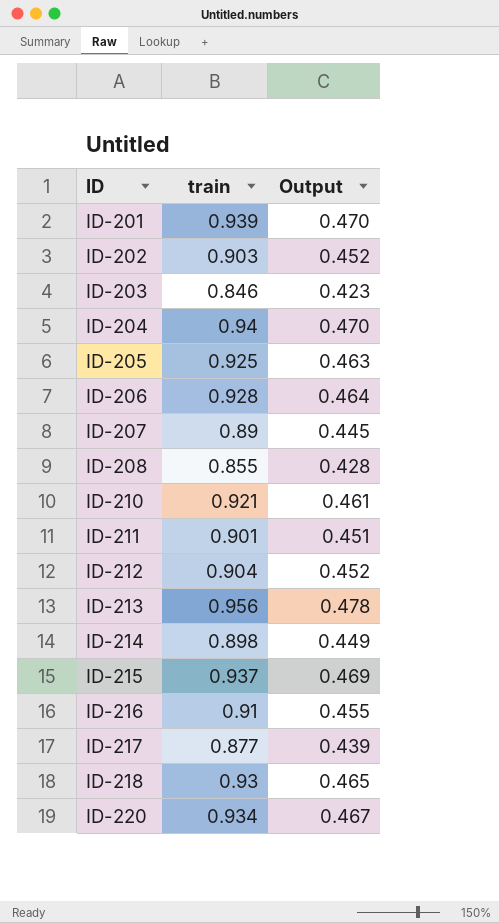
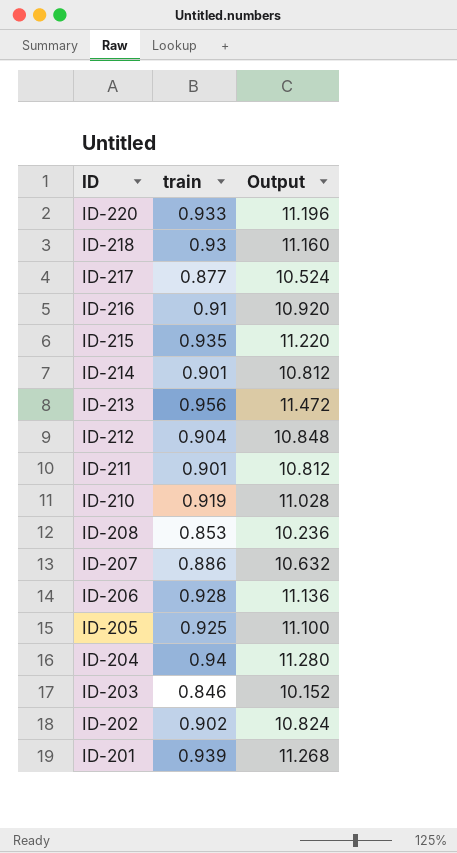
row order: ID ascending -> ID descending
column Output | formula: [train] * 0.5 -> [train] * 12
ID-220 | train: 0.934 -> 0.933
ID-215 | train: 0.937 -> 0.935
ID-214 | train: 0.898 -> 0.901
ID-210 | train: 0.921 -> 0.919
ID-208 | train: 0.855 -> 0.853
ID-207 | train: 0.89 -> 0.886
ID-202 | train: 0.903 -> 0.902

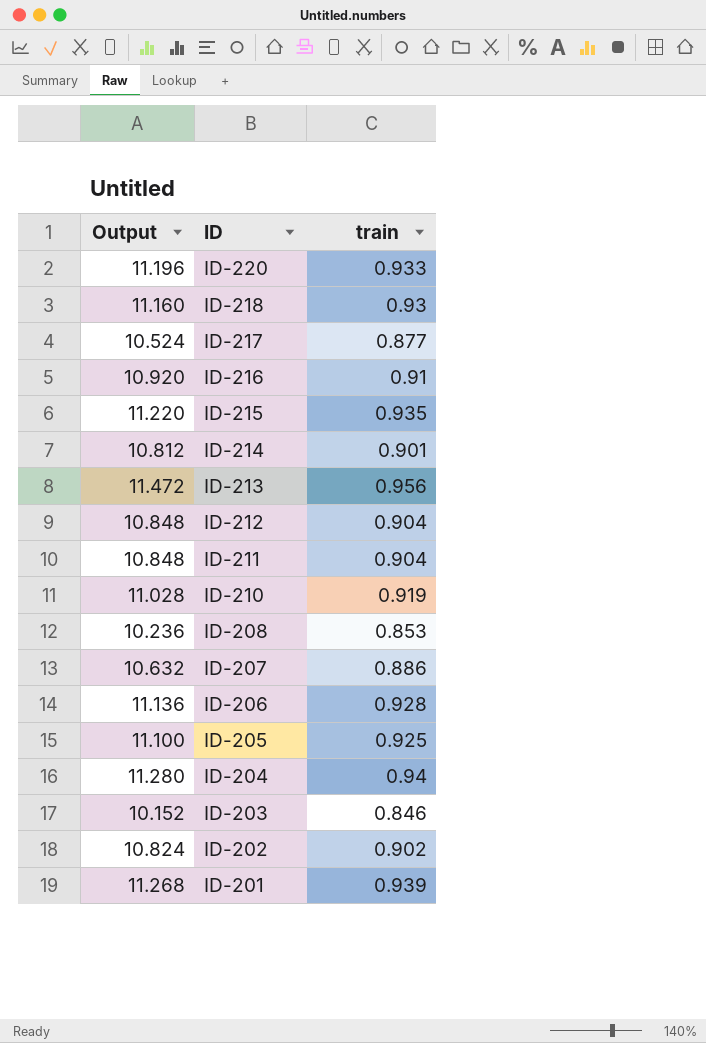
column Output | position: 3 -> 1
ID-211 | Output: 10.812 -> 10.848
ID-211 | train: 0.901 -> 0.904

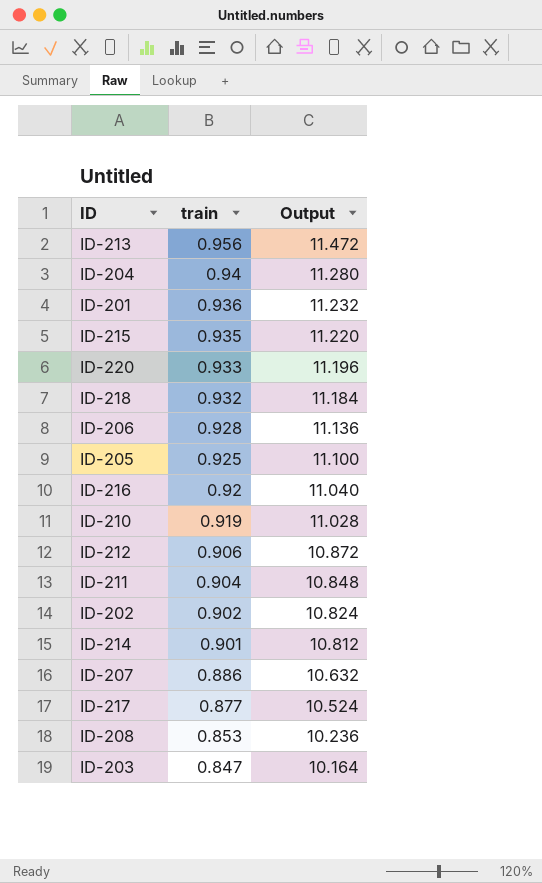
row order: ID descending -> train descending
column Output | position: 1 -> 3
ID-201 | train: 0.939 -> 0.936
ID-201 | Output: 11.268 -> 11.232
ID-218 | train: 0.93 -> 0.932
ID-218 | Output: 11.160 -> 11.184
ID-216 | train: 0.91 -> 0.92
ID-216 | Output: 10.920 -> 11.040
ID-212 | train: 0.904 -> 0.906
ID-212 | Output: 10.848 -> 10.872
ID-203 | train: 0.846 -> 0.847
ID-203 | Output: 10.152 -> 10.164

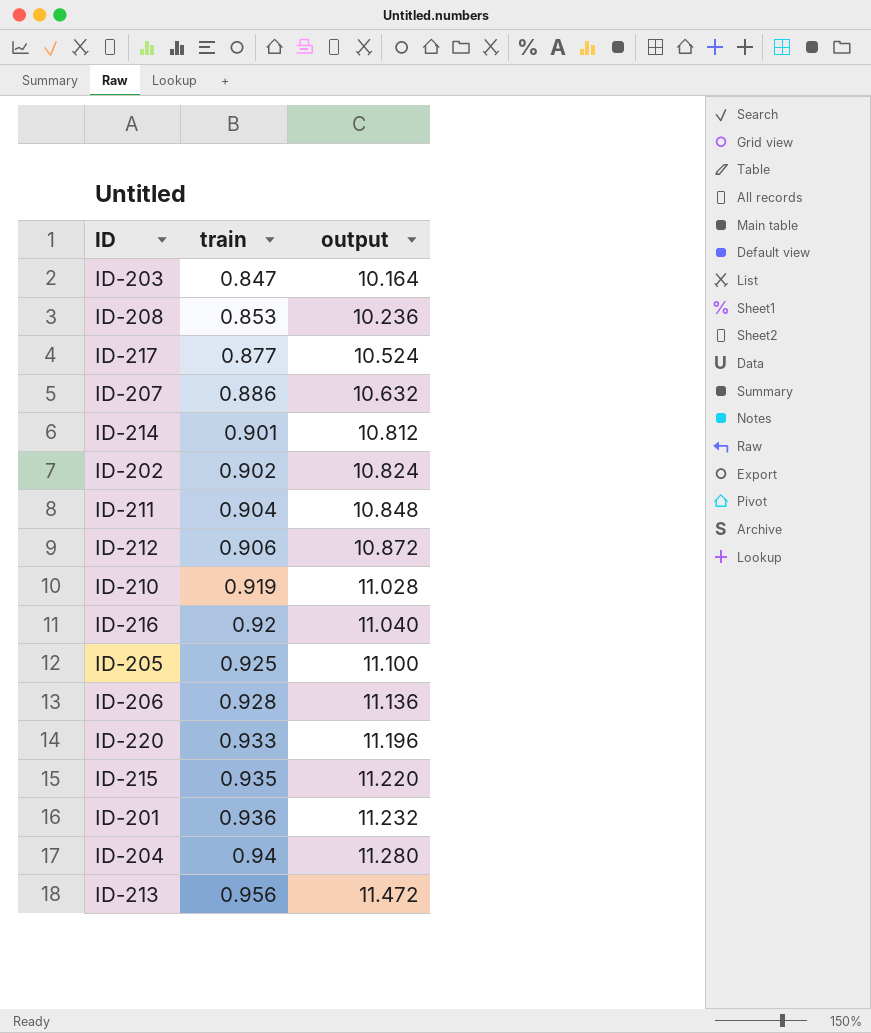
row order: train descending -> train ascending
column name: Output -> output
row ID-218: 0.932 | 11.184 -> none

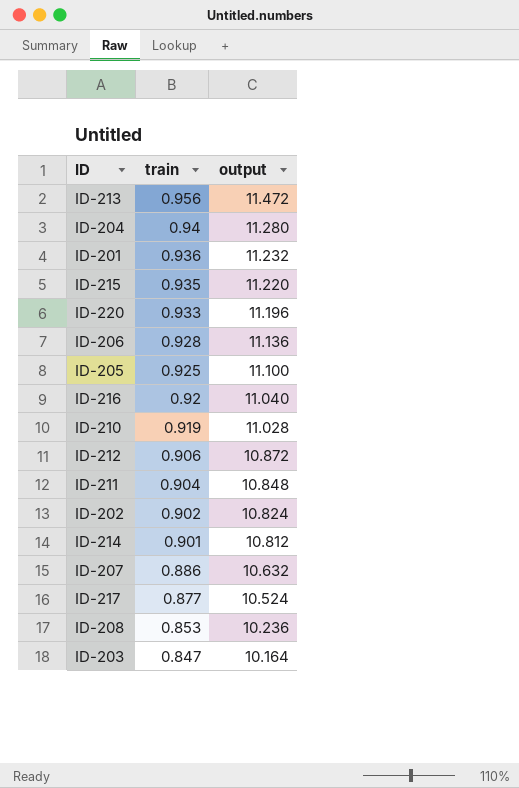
row order: train ascending -> train descending

